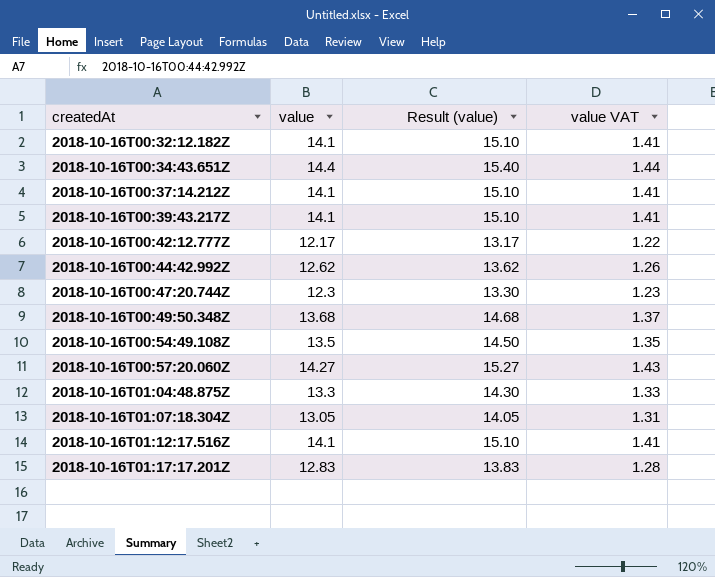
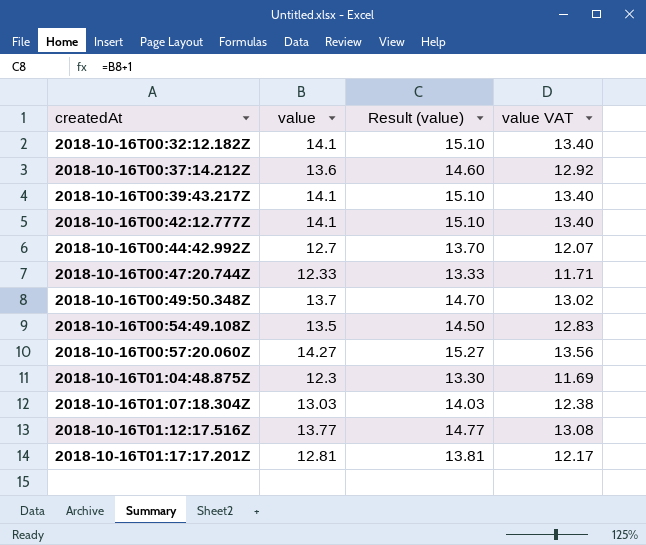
column value VAT | formula: [value] * 0.1 -> [value] * 0.95
row 2018-10-16T00:34:43.651Z: 14.4 | 15.40 | 1.44 -> none
2018-10-16T00:37:14.212Z | value: 14.1 -> 13.6
2018-10-16T00:37:14.212Z | Result (value): 15.10 -> 14.60
2018-10-16T00:42:12.777Z | value: 12.17 -> 14.1
2018-10-16T00:42:12.777Z | Result (value): 13.17 -> 15.10
2018-10-16T00:44:42.992Z | value: 12.62 -> 12.7
2018-10-16T00:44:42.992Z | Result (value): 13.62 -> 13.70
2018-10-16T00:47:20.744Z | value: 12.3 -> 12.33
2018-10-16T00:47:20.744Z | Result (value): 13.30 -> 13.33
2018-10-16T00:49:50.348Z | value: 13.68 -> 13.7
2018-10-16T00:49:50.348Z | Result (value): 14.68 -> 14.70
2018-10-16T01:04:48.875Z | value: 13.3 -> 12.3
2018-10-16T01:04:48.875Z | Result (value): 14.30 -> 13.30
2018-10-16T01:07:18.304Z | value: 13.05 -> 13.03
2018-10-16T01:07:18.304Z | Result (value): 14.05 -> 14.03
2018-10-16T01:12:17.516Z | value: 14.1 -> 13.77
2018-10-16T01:12:17.516Z | Result (value): 15.10 -> 14.77
2018-10-16T01:17:17.201Z | value: 12.83 -> 12.81
2018-10-16T01:17:17.201Z | Result (value): 13.83 -> 13.81

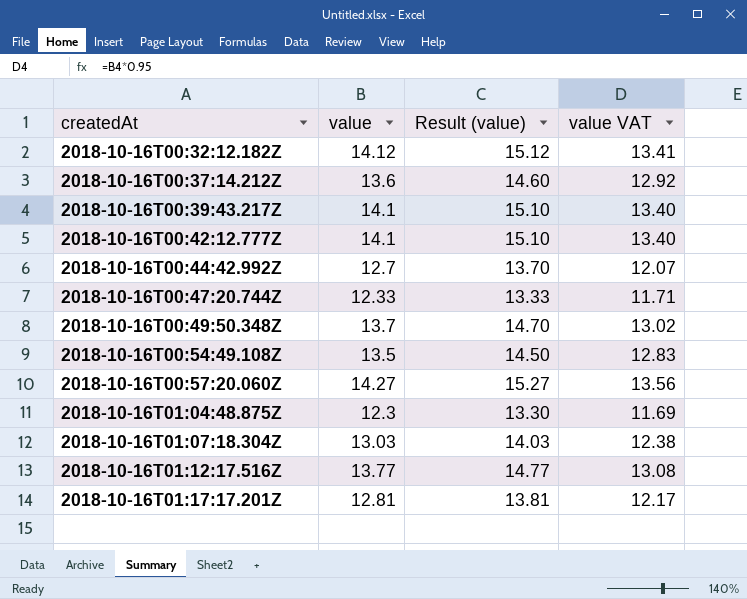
2018-10-16T00:32:12.182Z | value: 14.1 -> 14.12
2018-10-16T00:32:12.182Z | Result (value): 15.10 -> 15.12
2018-10-16T00:32:12.182Z | value VAT: 13.40 -> 13.41

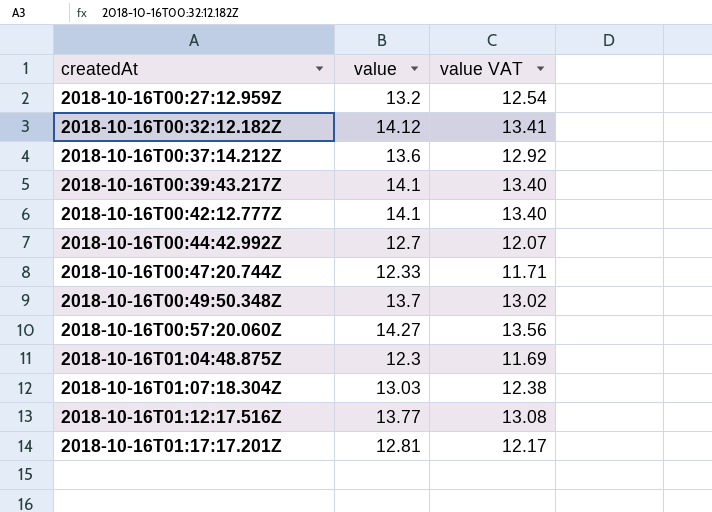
column Result (value) | formula: [value] + 1 -> none
row 2018-10-16T00:54:49.108Z: 13.5 | 14.50 | 12.83 -> none
row 2018-10-16T00:27:12.959Z: none -> 13.2 | 12.54

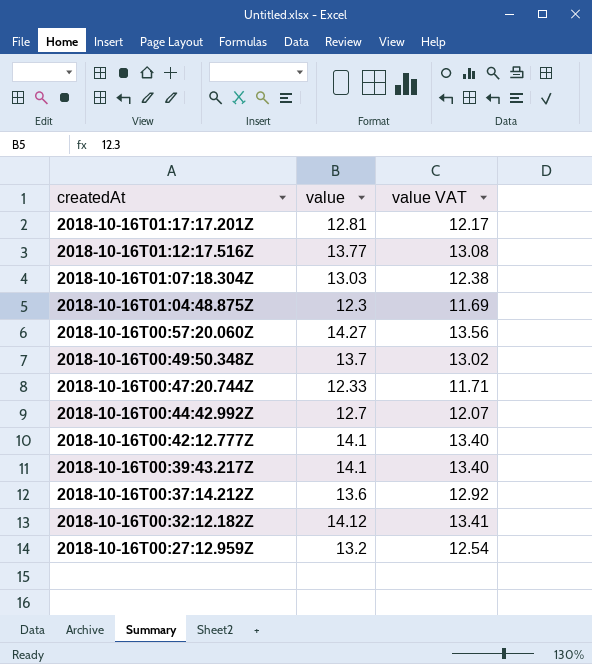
row order: createdAt ascending -> createdAt descending

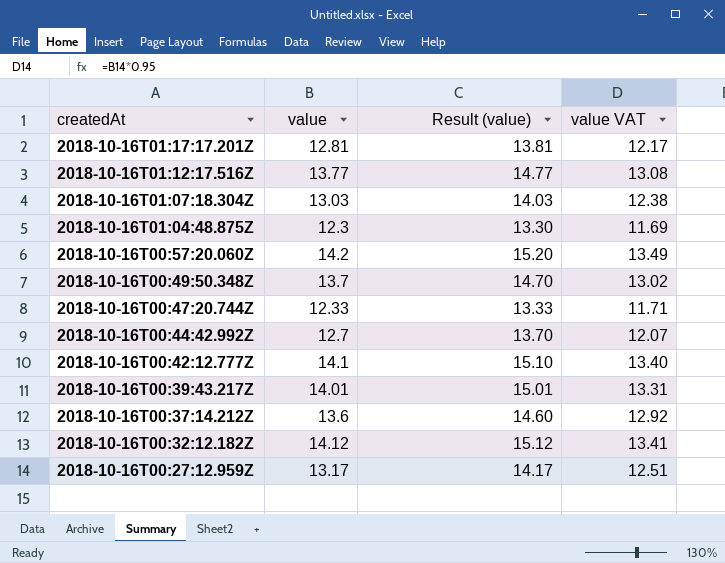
column Result (value) | formula: none -> [value] + 1
2018-10-16T00:57:20.060Z | value: 14.27 -> 14.2
2018-10-16T00:57:20.060Z | value VAT: 13.56 -> 13.49
2018-10-16T00:39:43.217Z | value: 14.1 -> 14.01
2018-10-16T00:39:43.217Z | value VAT: 13.40 -> 13.31
2018-10-16T00:27:12.959Z | value: 13.2 -> 13.17
2018-10-16T00:27:12.959Z | value VAT: 12.54 -> 12.51

